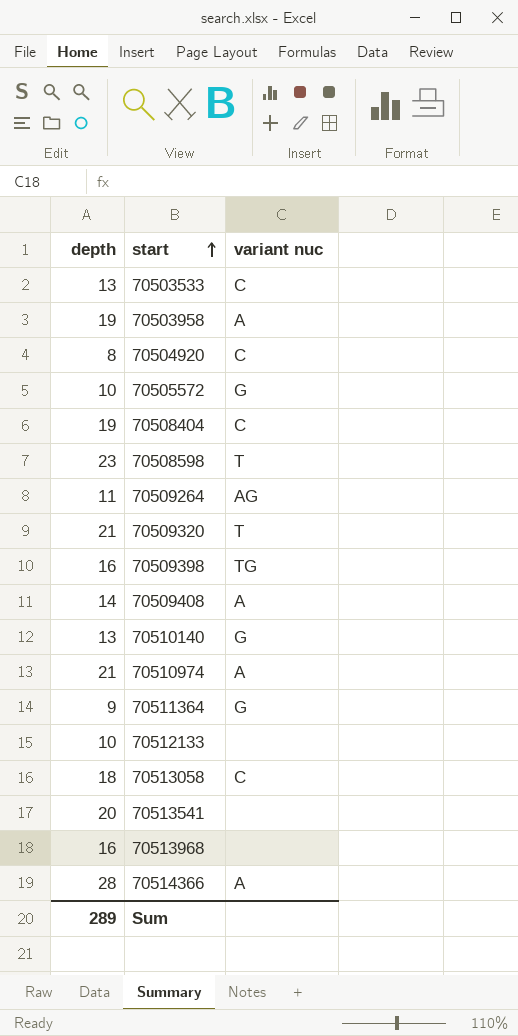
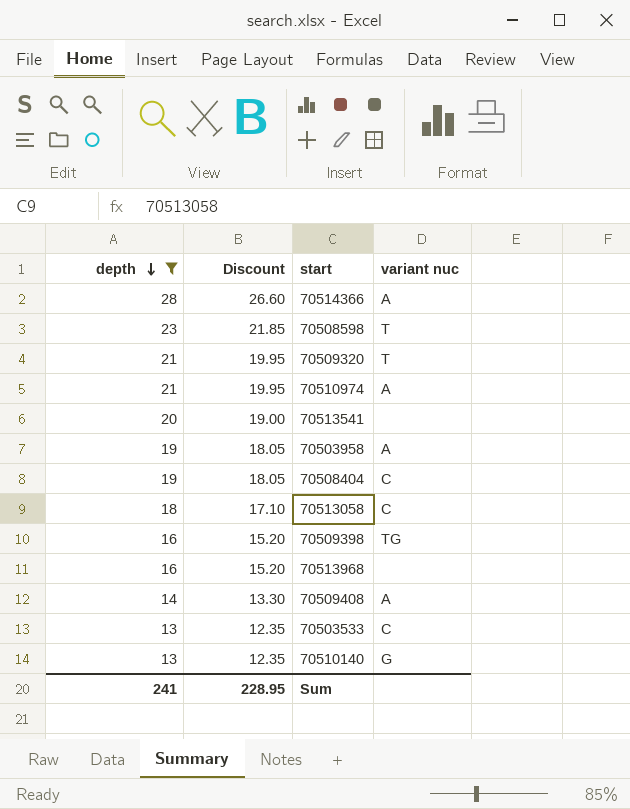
filter: none -> depth >= 13
row order: start ascending -> depth descending
column Discount | formula: none -> [depth] * 0.95
Sum | depth: 289 -> 241

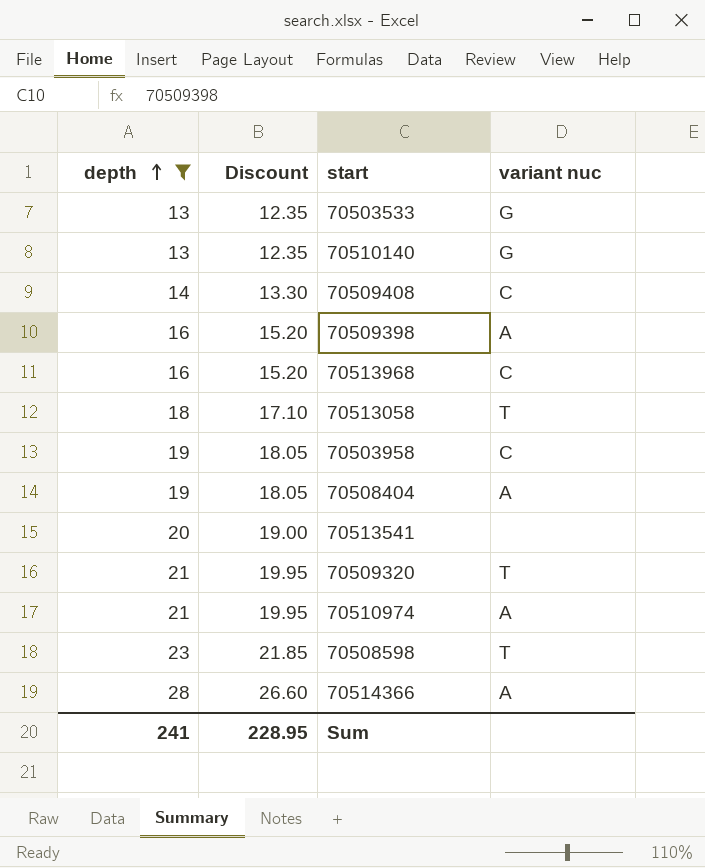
row order: depth descending -> depth ascending
70503533 | variant nuc: C -> G
70509408 | variant nuc: A -> C
70509398 | variant nuc: TG -> A
70513968 | variant nuc: none -> C
70513058 | variant nuc: C -> T
70503958 | variant nuc: A -> C
70508404 | variant nuc: C -> A

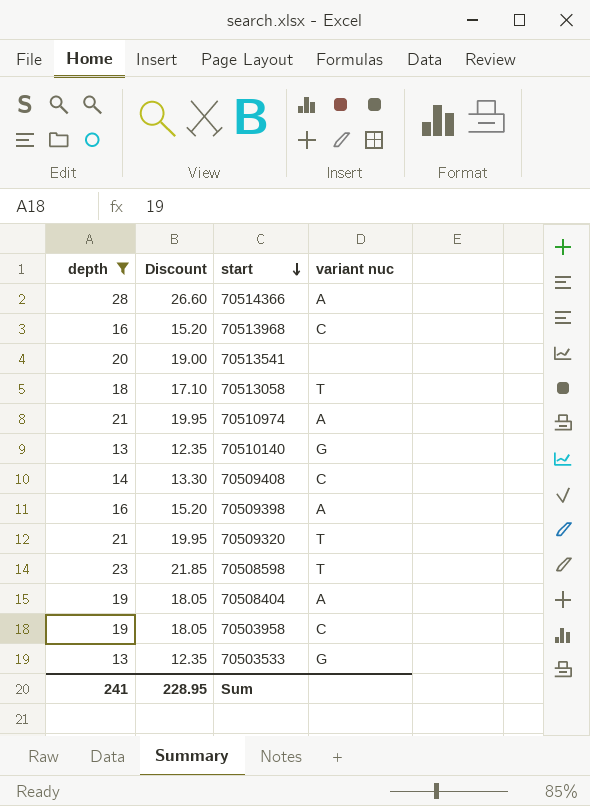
row order: depth ascending -> start descending

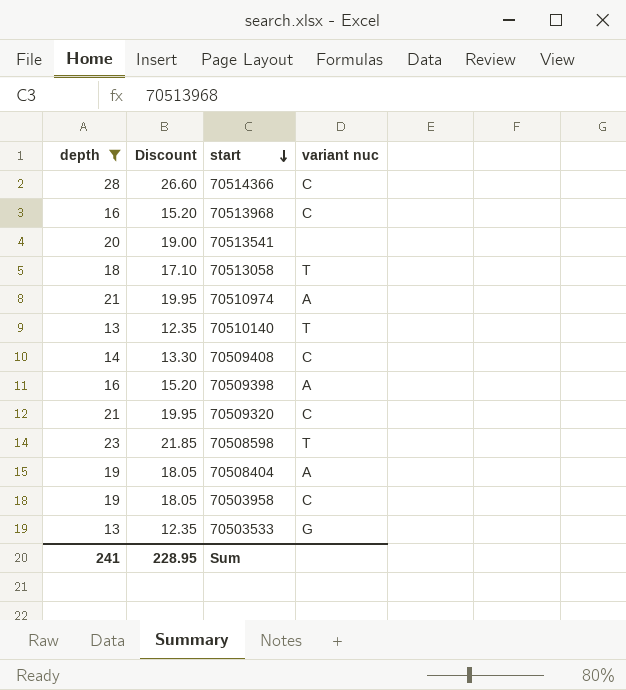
70514366 | variant nuc: A -> C
70510140 | variant nuc: G -> T
70509320 | variant nuc: T -> C

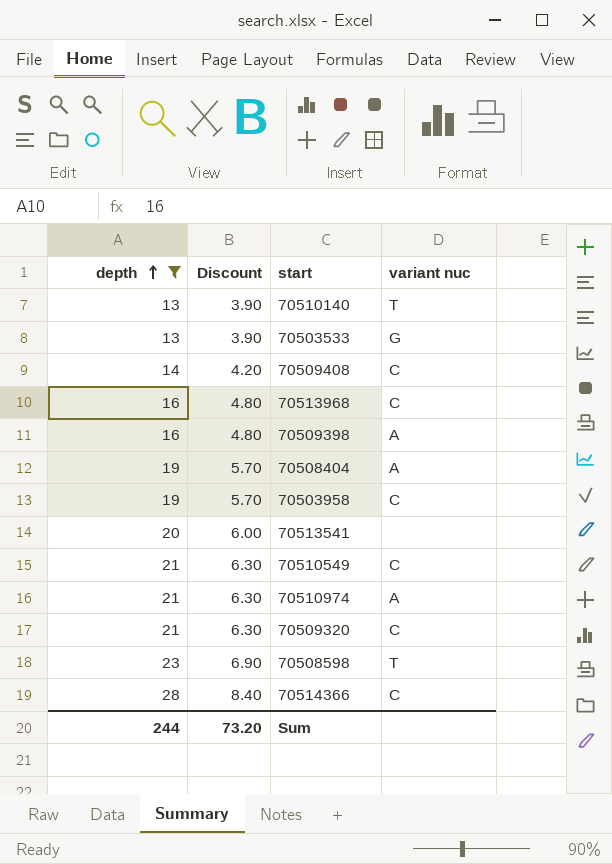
row order: start descending -> depth ascending
column Discount | formula: [depth] * 0.95 -> [depth] * 0.3
row 70513058: 18 | 17.10 | T -> none
row 70510549: none -> 21 | 6.30 | C
Sum | depth: 241 -> 244
Sum | Discount: 228.95 -> 73.20

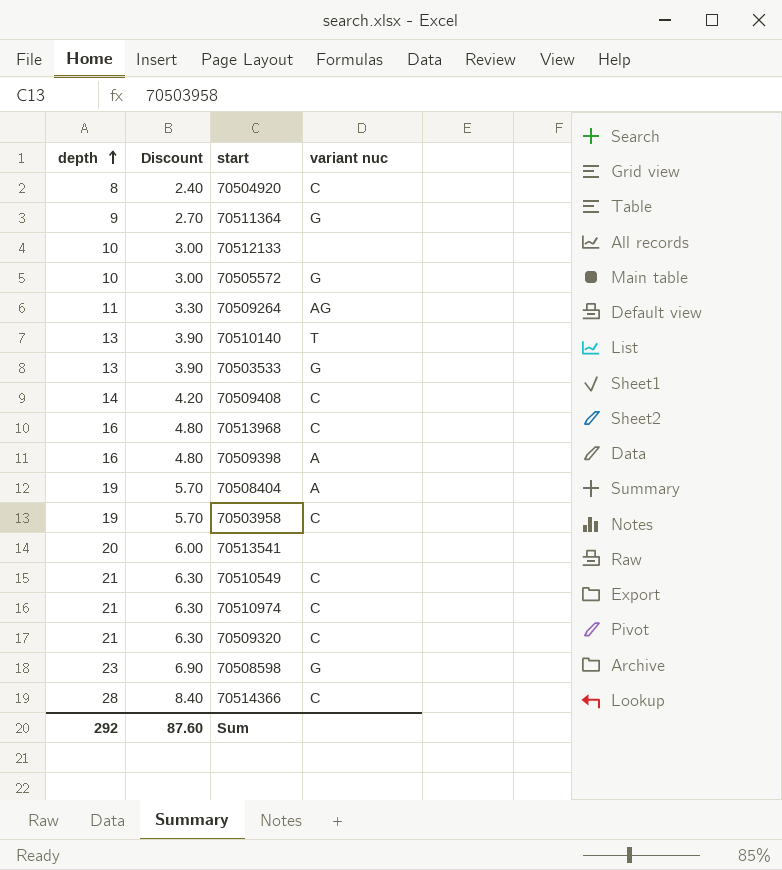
filter: depth >= 13 -> none
70510974 | variant nuc: A -> C
70508598 | variant nuc: T -> G
Sum | depth: 244 -> 292
Sum | Discount: 73.20 -> 87.60

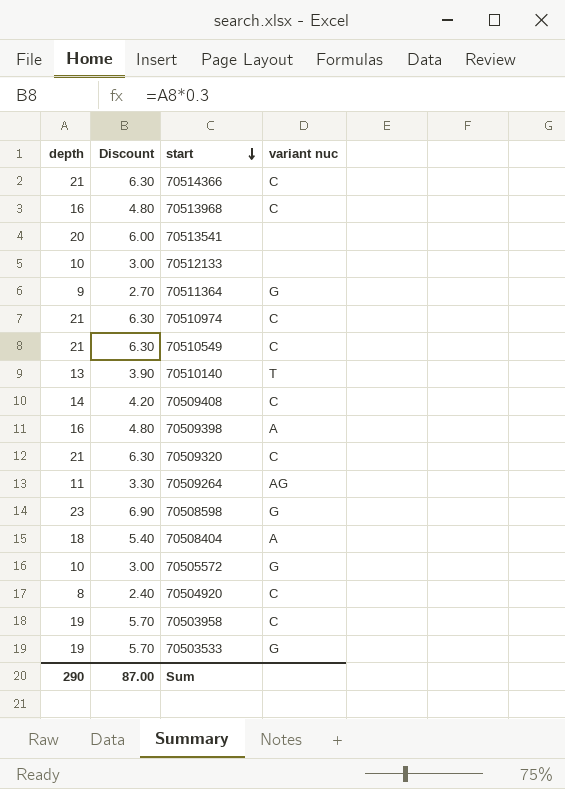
row order: depth ascending -> start descending
70514366 | depth: 28 -> 21
70514366 | Discount: 8.40 -> 6.30
70508404 | depth: 19 -> 18
70508404 | Discount: 5.70 -> 5.40
70503533 | depth: 13 -> 19
70503533 | Discount: 3.90 -> 5.70
Sum | depth: 292 -> 290
Sum | Discount: 87.60 -> 87.00

